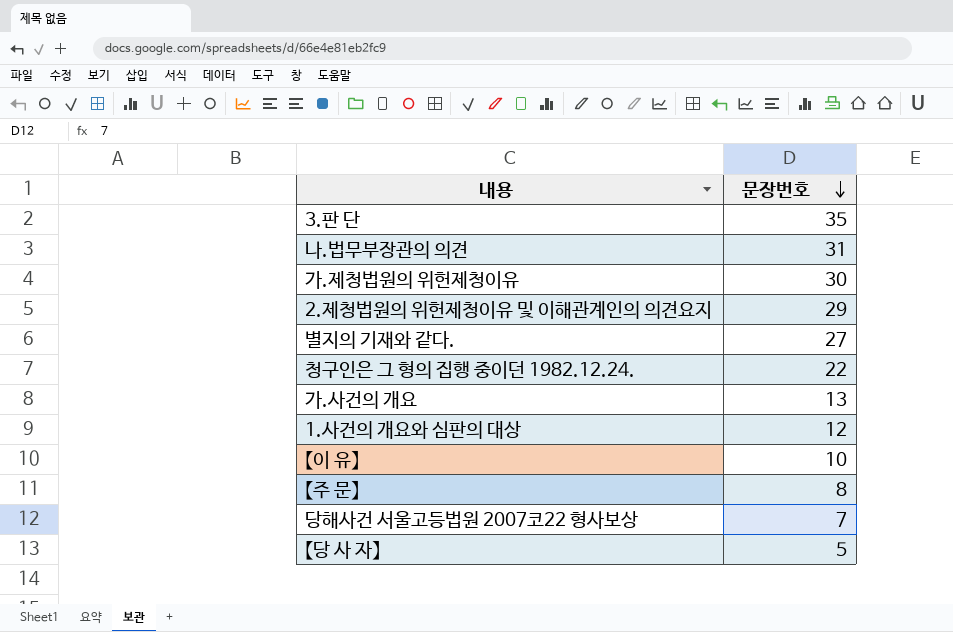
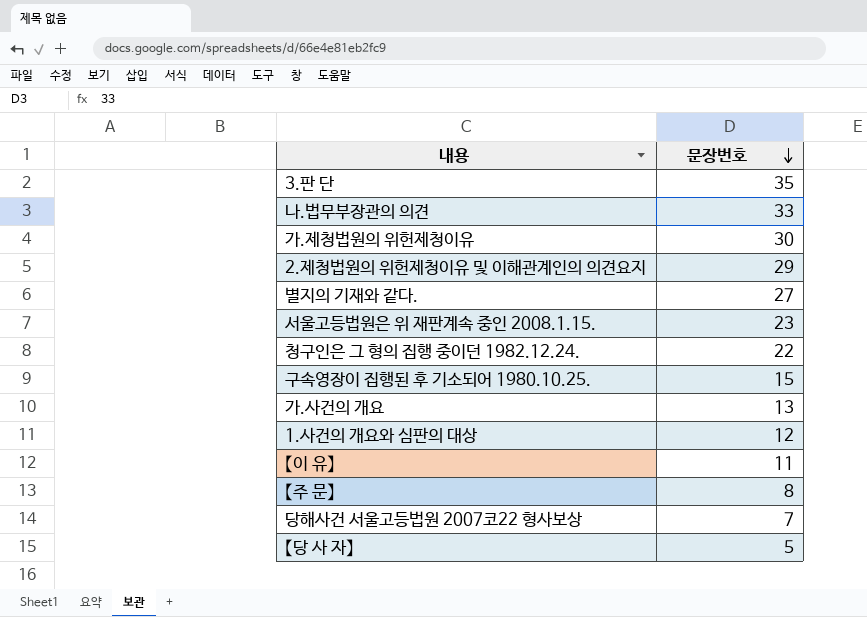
나.법무부장관의 의견 | 문장번호: 31 -> 33
row 서울고등법원은 위 재판계속 중인 2008.1.15.: none -> 23
row 구속영장이 집행된 후 기소되어 1980.10.25.: none -> 15
【이 유】 | 문장번호: 10 -> 11

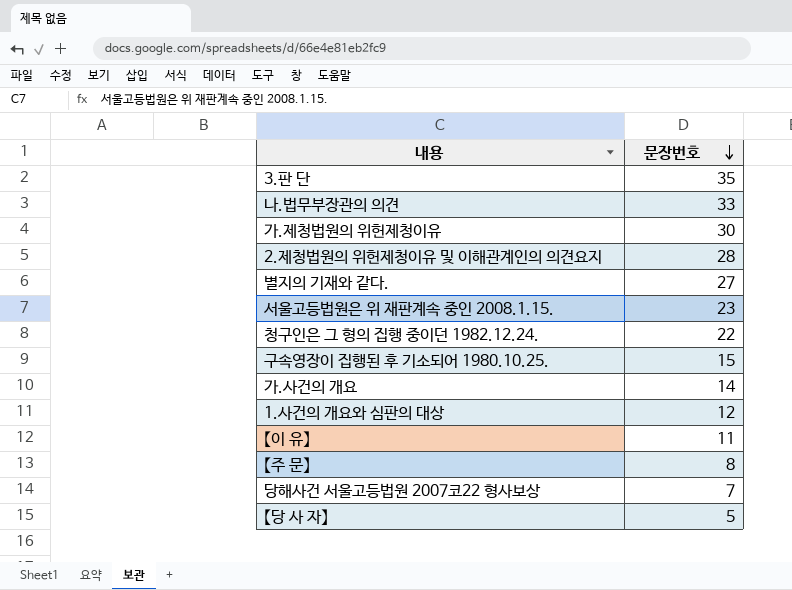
2.제청법원의 위헌제청이유 및 이해관계인의 의견요지 | 문장번호: 29 -> 28
가.사건의 개요 | 문장번호: 13 -> 14

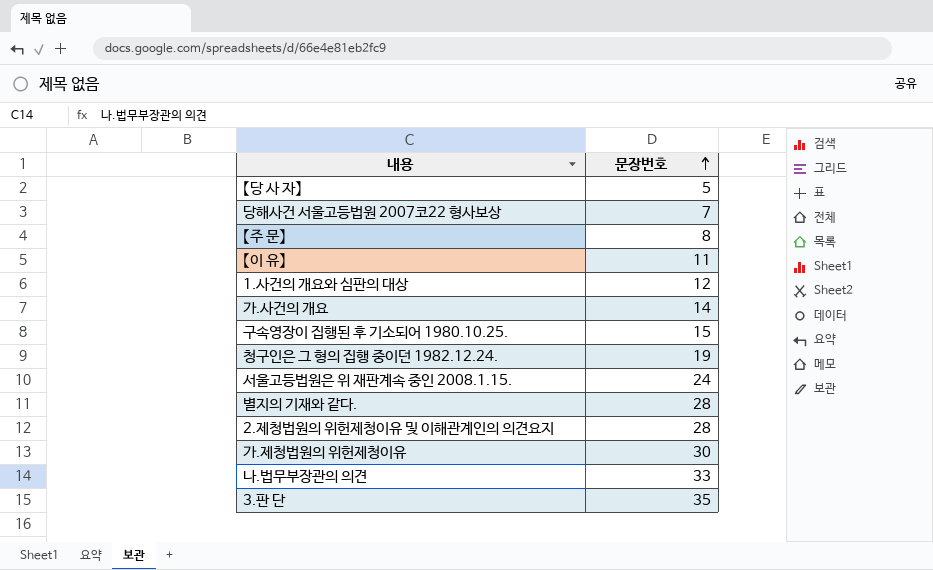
row order: 문장번호 descending -> 문장번호 ascending
청구인은 그 형의 집행 중이던 1982.12.24. | 문장번호: 22 -> 19
서울고등법원은 위 재판계속 중인 2008.1.15. | 문장번호: 23 -> 24
별지의 기재와 같다. | 문장번호: 27 -> 28

